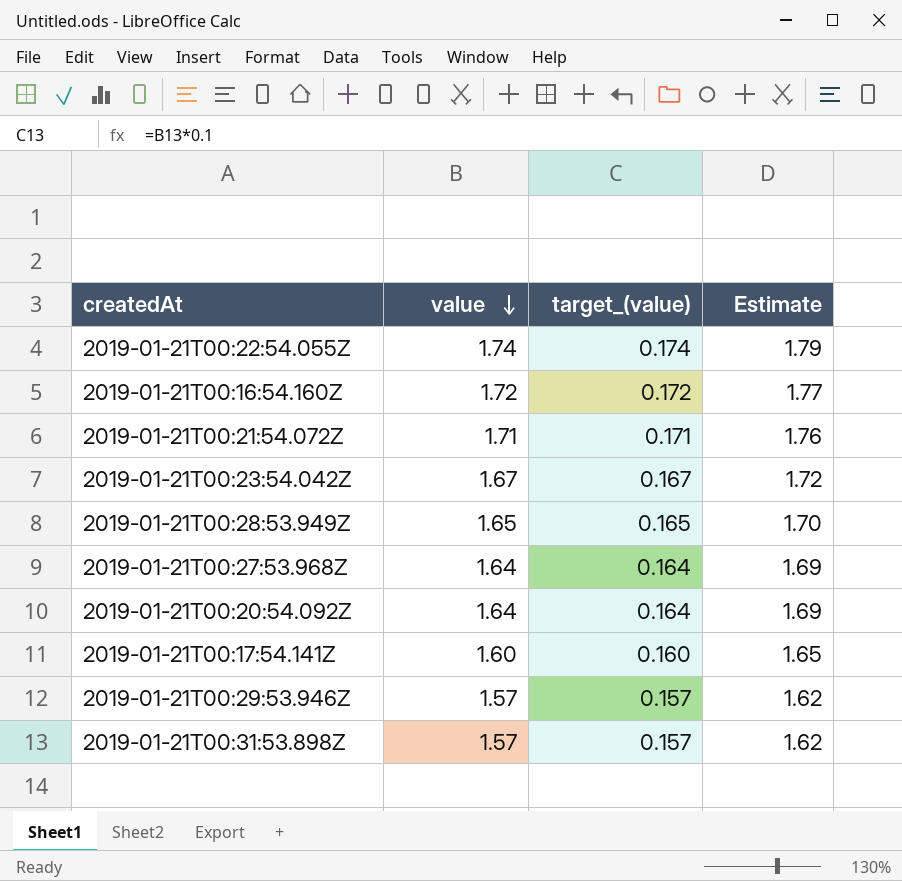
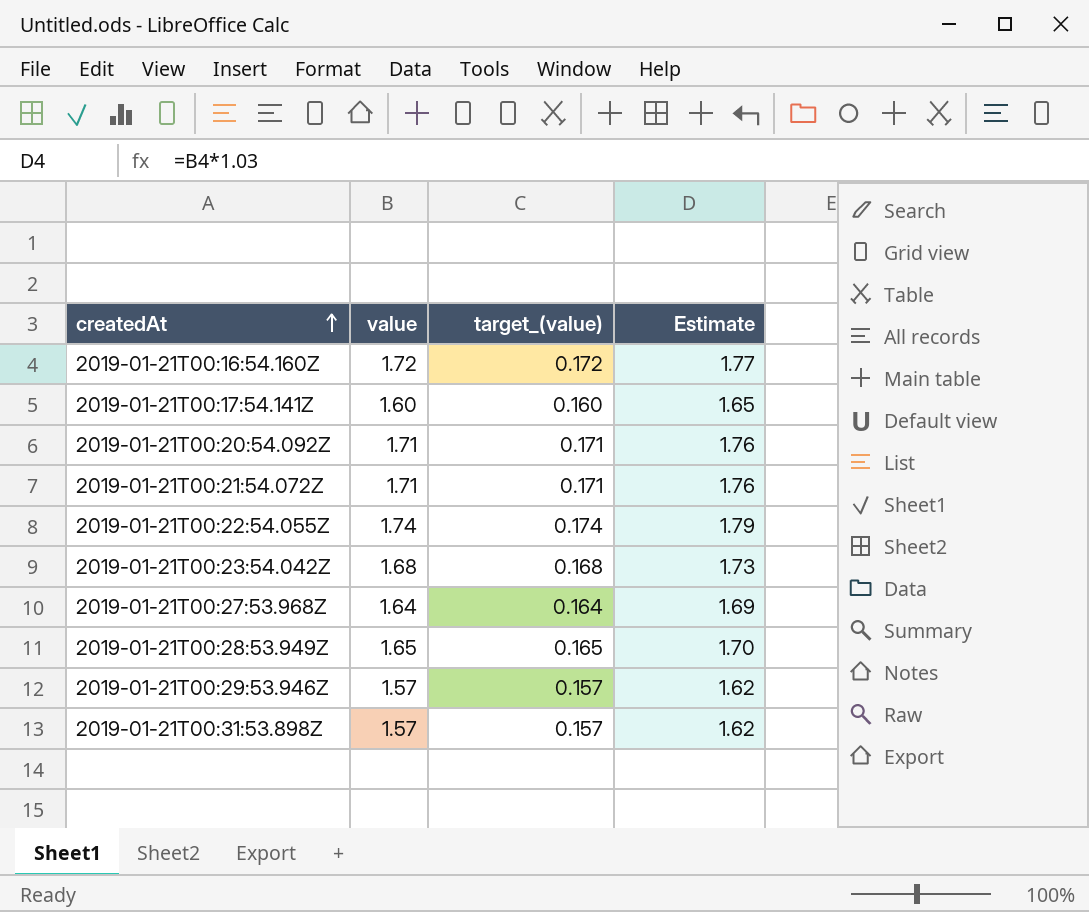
row order: value descending -> createdAt ascending
2019-01-21T00:20:54.092Z | value: 1.64 -> 1.71
2019-01-21T00:20:54.092Z | target_(value): 0.164 -> 0.171
2019-01-21T00:20:54.092Z | Estimate: 1.69 -> 1.76
2019-01-21T00:23:54.042Z | value: 1.67 -> 1.68
2019-01-21T00:23:54.042Z | target_(value): 0.167 -> 0.168
2019-01-21T00:23:54.042Z | Estimate: 1.72 -> 1.73

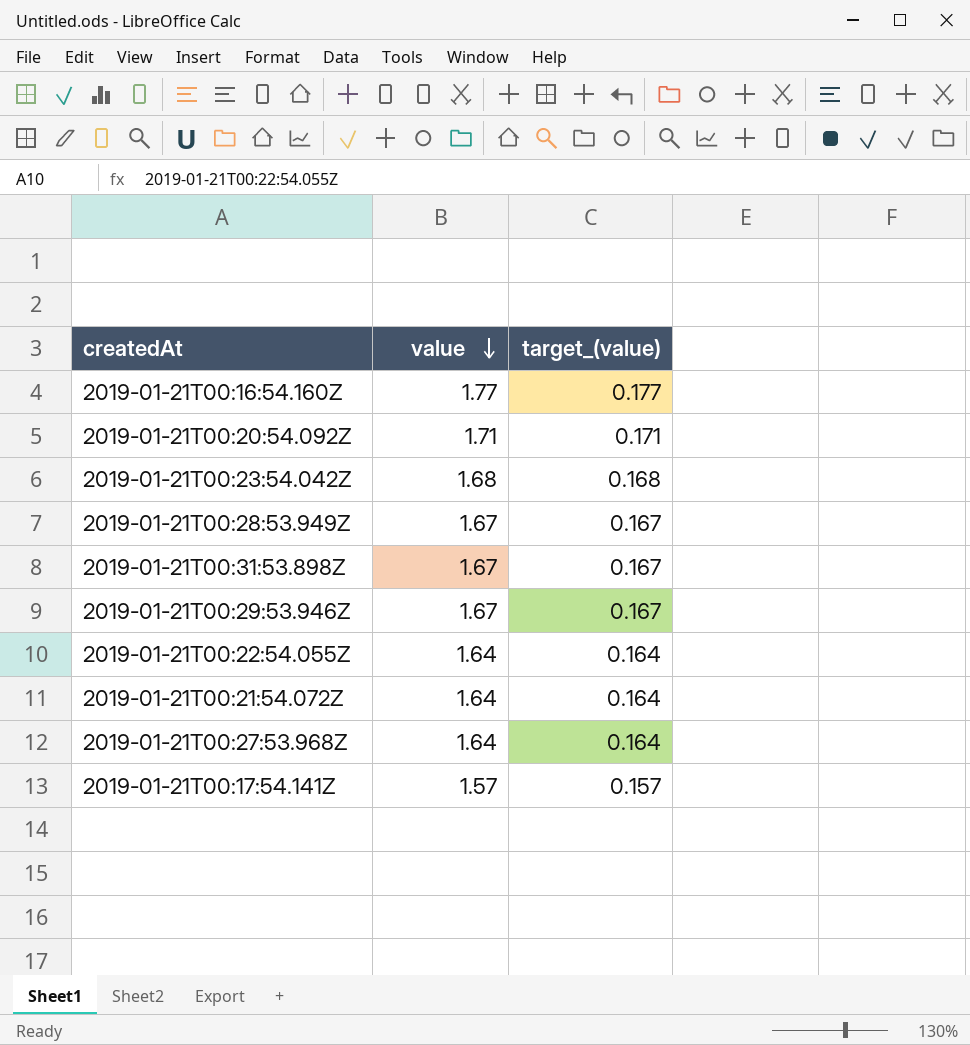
row order: createdAt ascending -> value descending
column Estimate | formula: [value] * 1.03 -> none
2019-01-21T00:16:54.160Z | value: 1.72 -> 1.77
2019-01-21T00:16:54.160Z | target_(value): 0.172 -> 0.177
2019-01-21T00:28:53.949Z | value: 1.65 -> 1.67
2019-01-21T00:28:53.949Z | target_(value): 0.165 -> 0.167
2019-01-21T00:31:53.898Z | value: 1.57 -> 1.67
2019-01-21T00:31:53.898Z | target_(value): 0.157 -> 0.167
2019-01-21T00:29:53.946Z | value: 1.57 -> 1.67
2019-01-21T00:29:53.946Z | target_(value): 0.157 -> 0.167
2019-01-21T00:22:54.055Z | value: 1.74 -> 1.64
2019-01-21T00:22:54.055Z | target_(value): 0.174 -> 0.164
2019-01-21T00:21:54.072Z | value: 1.71 -> 1.64
2019-01-21T00:21:54.072Z | target_(value): 0.171 -> 0.164
2019-01-21T00:17:54.141Z | value: 1.60 -> 1.57
2019-01-21T00:17:54.141Z | target_(value): 0.160 -> 0.157

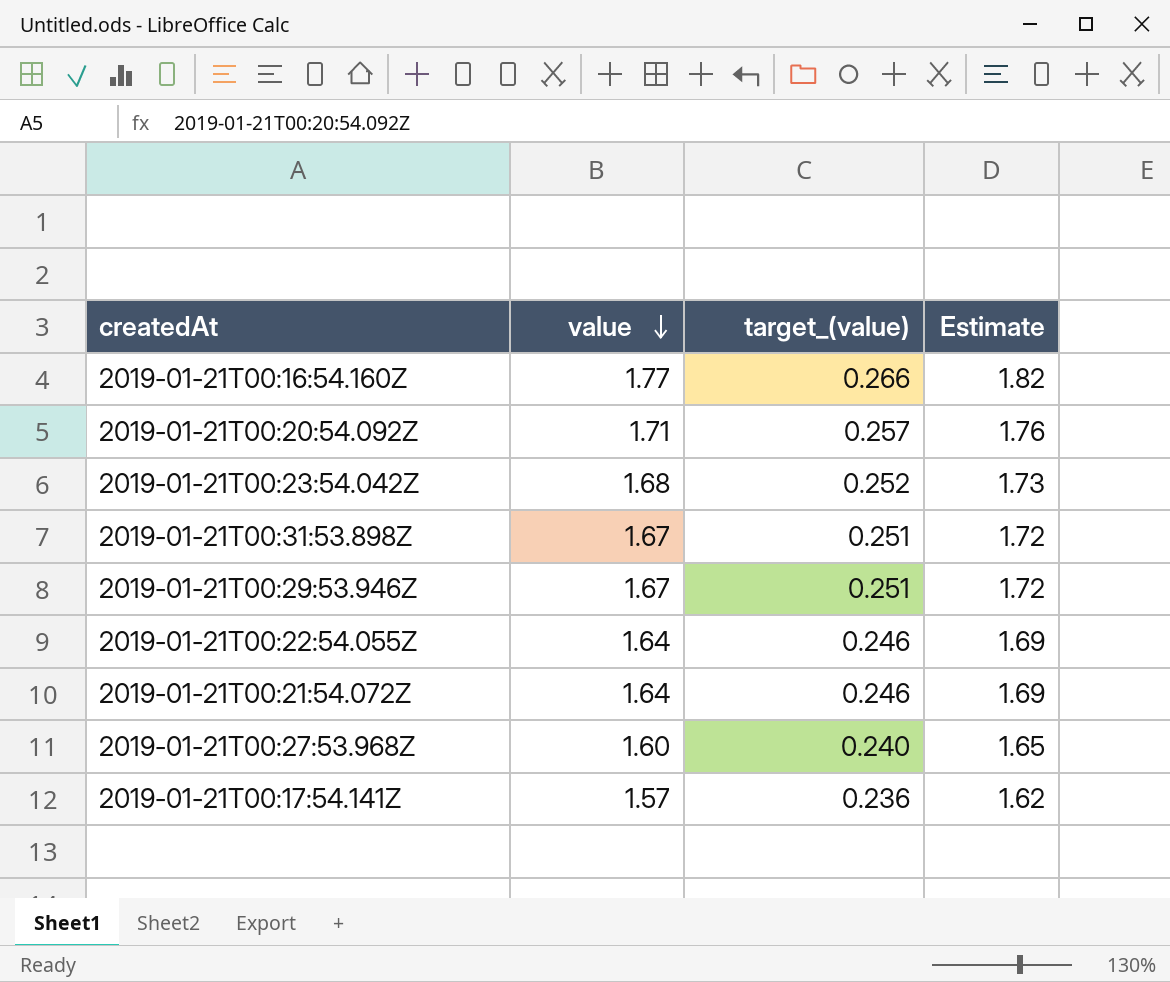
column target_(value) | formula: [value] * 0.1 -> [value] * 0.15
column Estimate | formula: none -> [value] * 1.03
row 2019-01-21T00:28:53.949Z: 1.67 | 0.167 -> none
2019-01-21T00:27:53.968Z | value: 1.64 -> 1.60

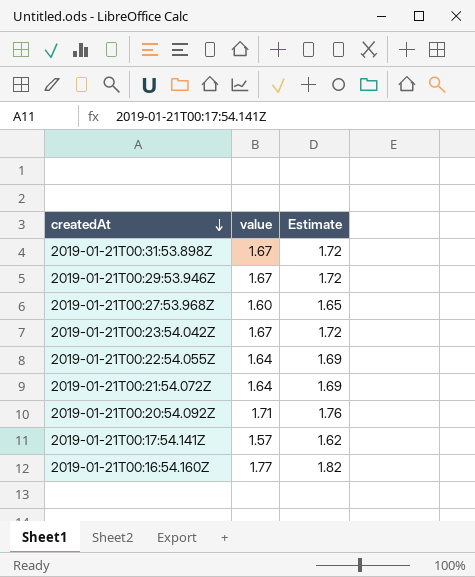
row order: value descending -> createdAt descending
column target_(value) | formula: [value] * 0.15 -> none
2019-01-21T00:23:54.042Z | value: 1.68 -> 1.67
2019-01-21T00:23:54.042Z | Estimate: 1.73 -> 1.72

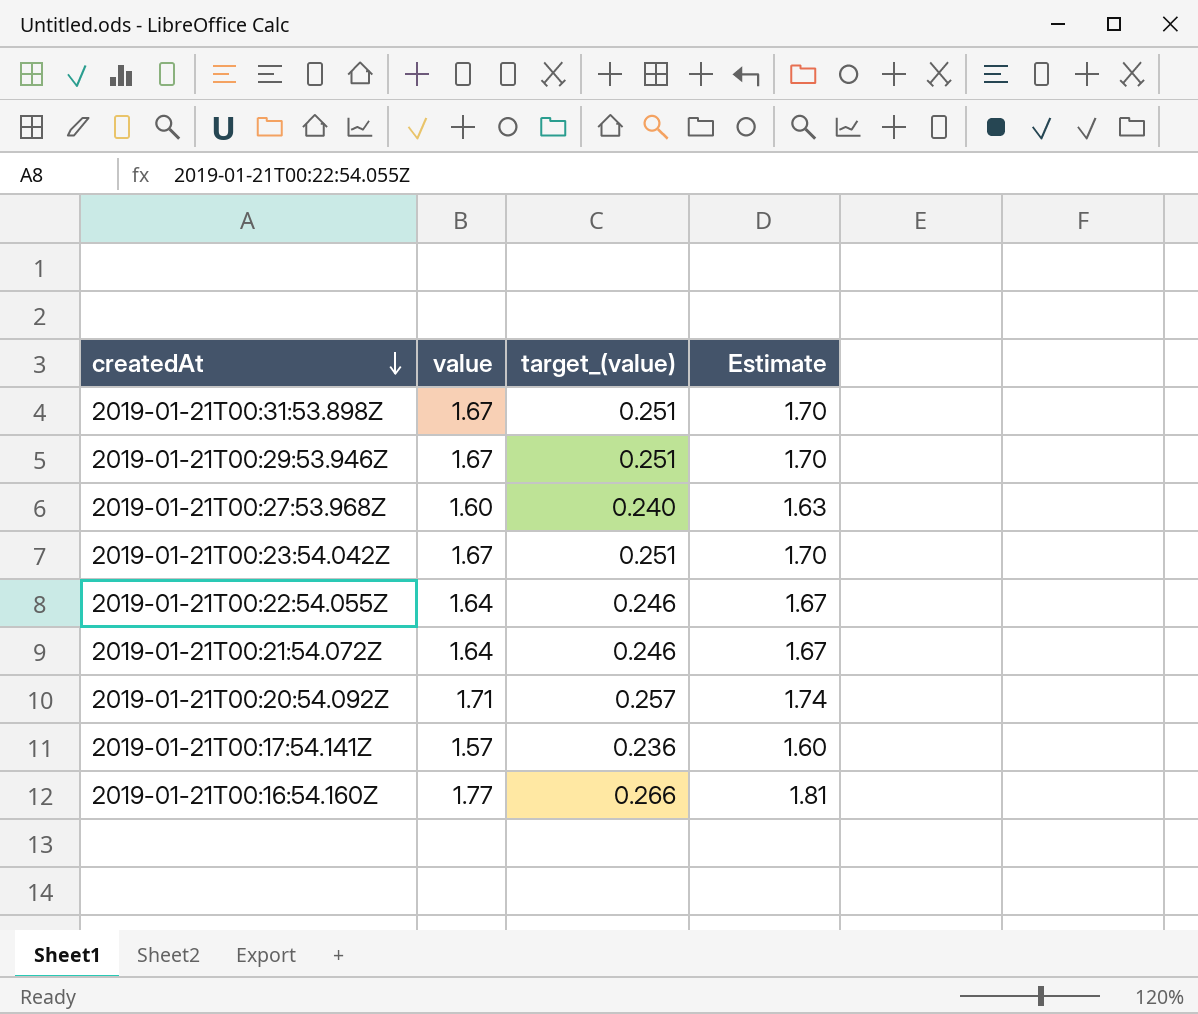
column target_(value) | formula: none -> [value] * 0.15
column Estimate | formula: [value] * 1.03 -> [value] * 1.02

